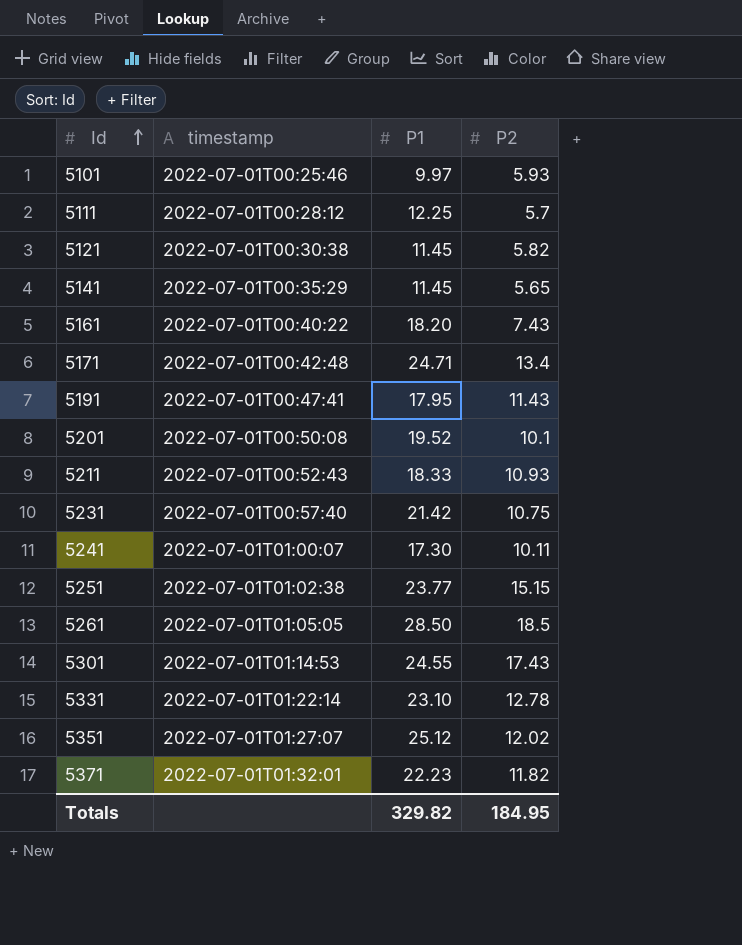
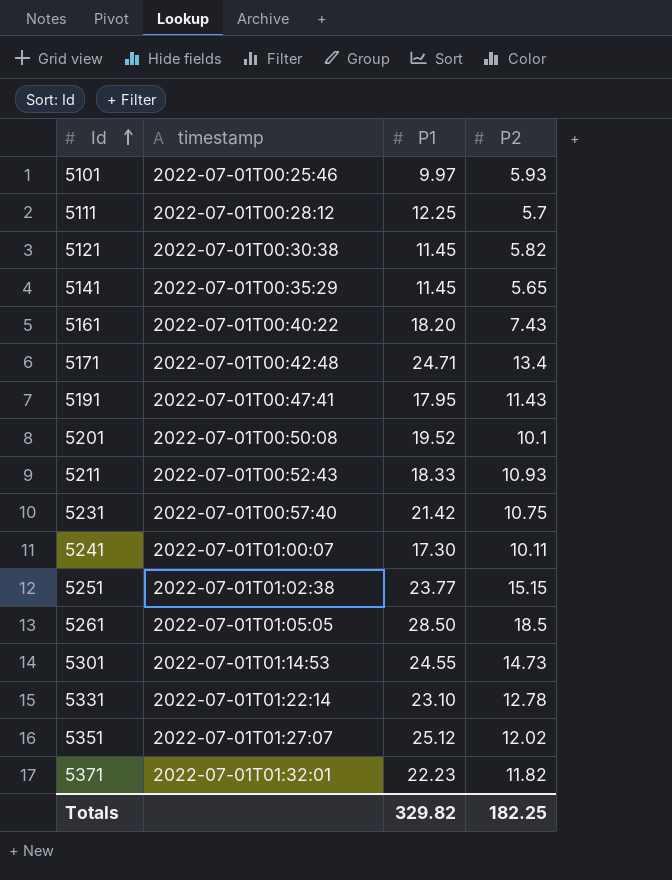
5301 | P2: 17.43 -> 14.73
Totals | P2: 184.95 -> 182.25

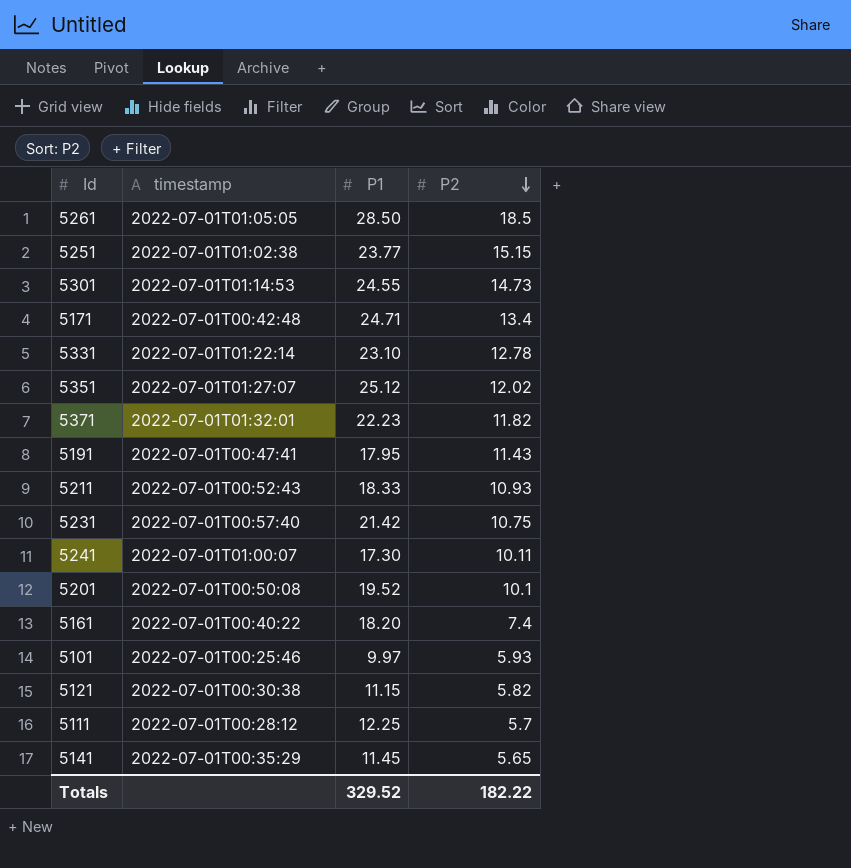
row order: Id ascending -> P2 descending
5161 | P2: 7.43 -> 7.4
5121 | P1: 11.45 -> 11.15
Totals | P1: 329.82 -> 329.52
Totals | P2: 182.25 -> 182.22

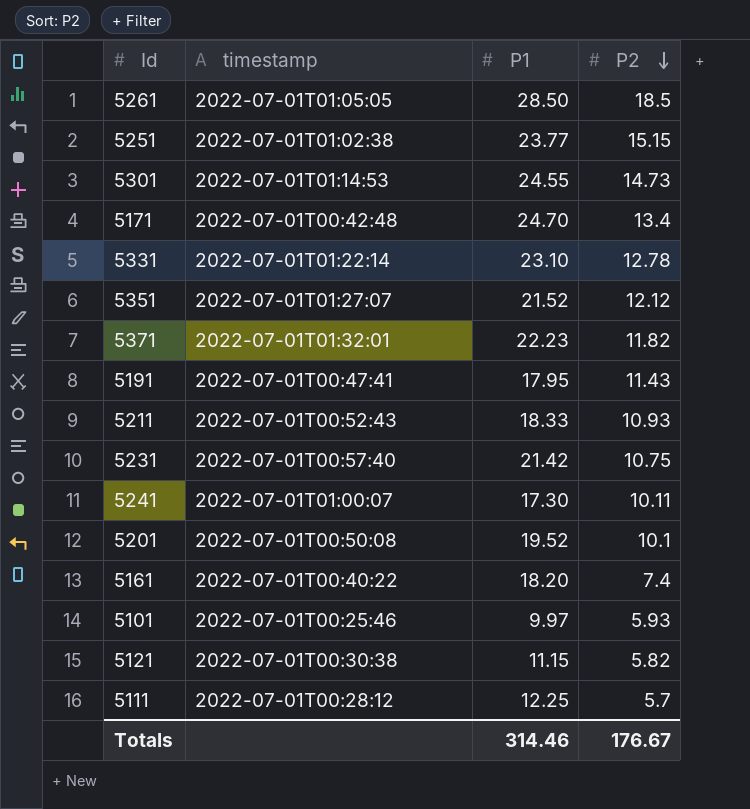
row 5141: 2022-07-01T00:35:29 | 11.45 | 5.65 -> none
5171 | P1: 24.71 -> 24.70
5351 | P1: 25.12 -> 21.52
5351 | P2: 12.02 -> 12.12
Totals | P1: 329.52 -> 314.46
Totals | P2: 182.22 -> 176.67

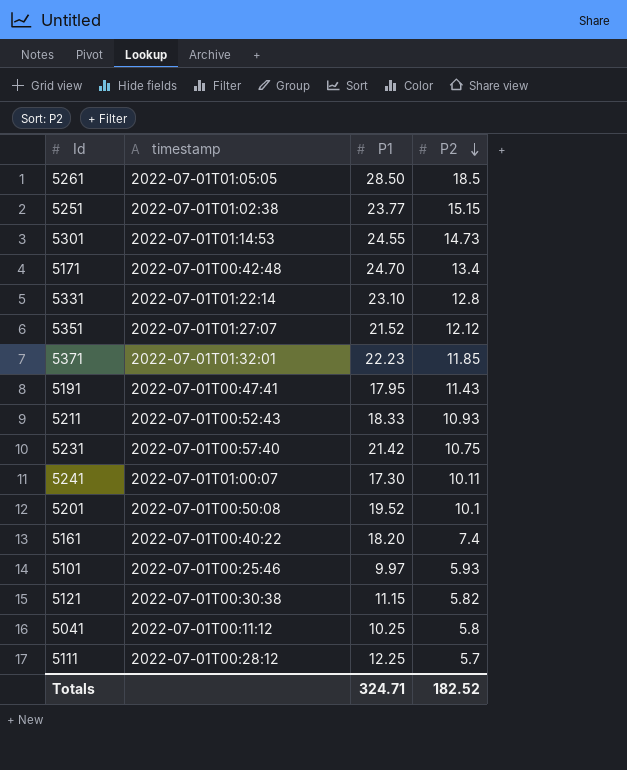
5331 | P2: 12.78 -> 12.8
5371 | P2: 11.82 -> 11.85
row 5041: none -> 2022-07-01T00:11:12 | 10.25 | 5.8
Totals | P1: 314.46 -> 324.71
Totals | P2: 176.67 -> 182.52

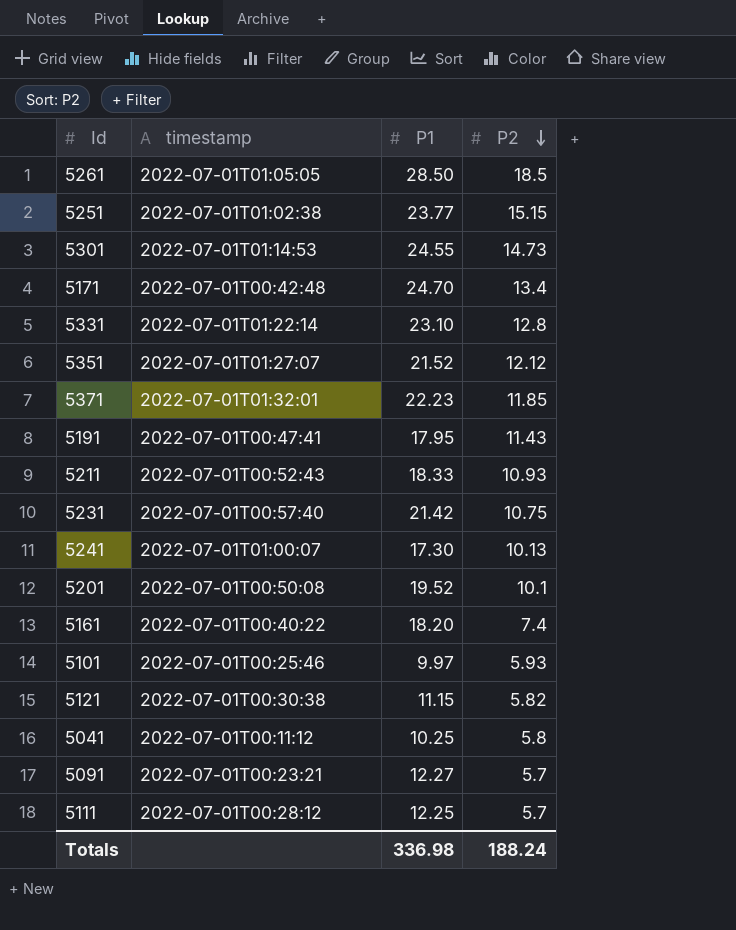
5241 | P2: 10.11 -> 10.13
row 5091: none -> 2022-07-01T00:23:21 | 12.27 | 5.7
Totals | P1: 324.71 -> 336.98
Totals | P2: 182.52 -> 188.24

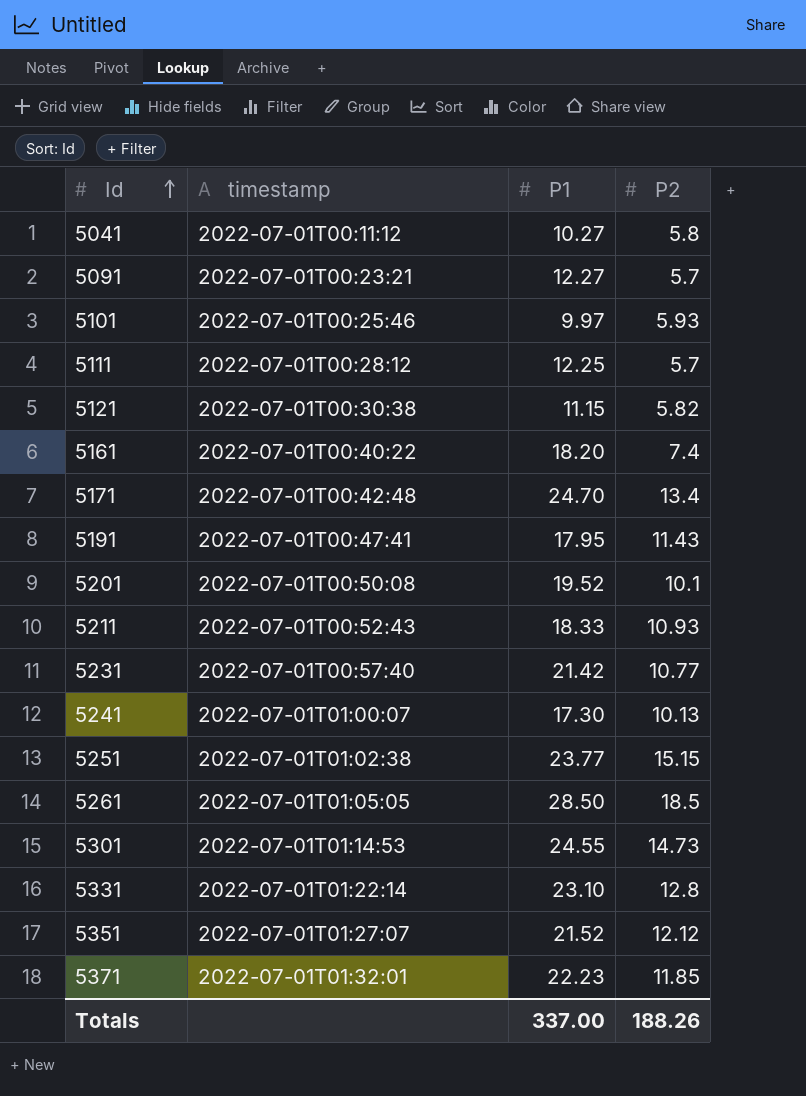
row order: P2 descending -> Id ascending
5041 | P1: 10.25 -> 10.27
5231 | P2: 10.75 -> 10.77
Totals | P1: 336.98 -> 337.00
Totals | P2: 188.24 -> 188.26

